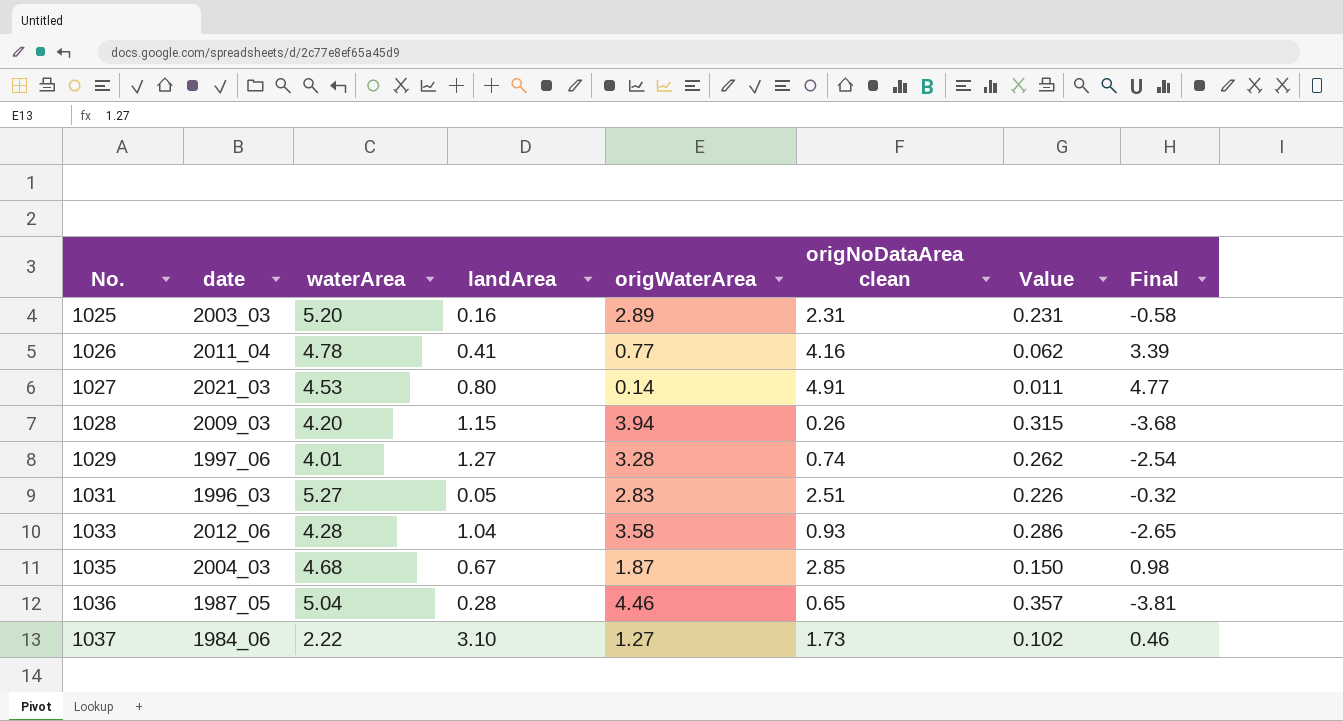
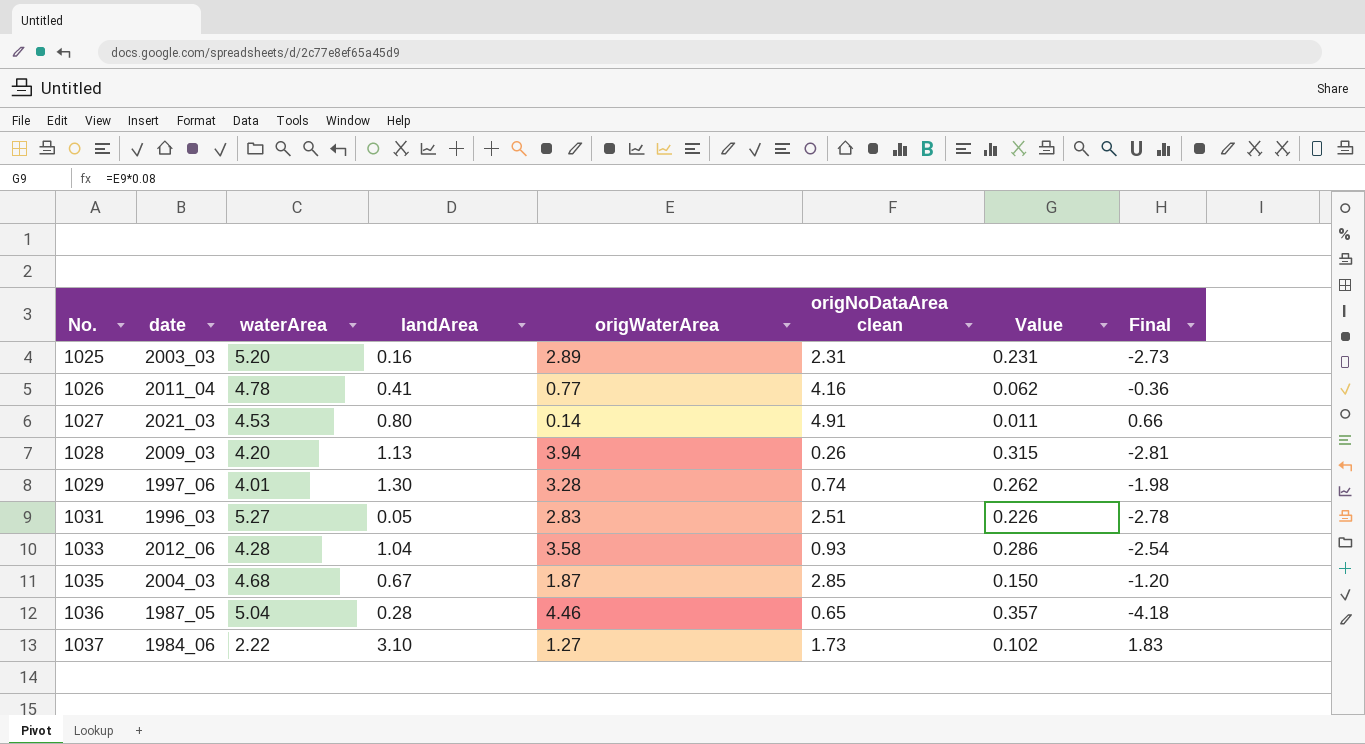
column Final | formula: [origNoDataArea clean] - [origWaterArea] -> [landArea] - [origWaterArea]
1028 | landArea: 1.15 -> 1.13
1029 | landArea: 1.27 -> 1.30

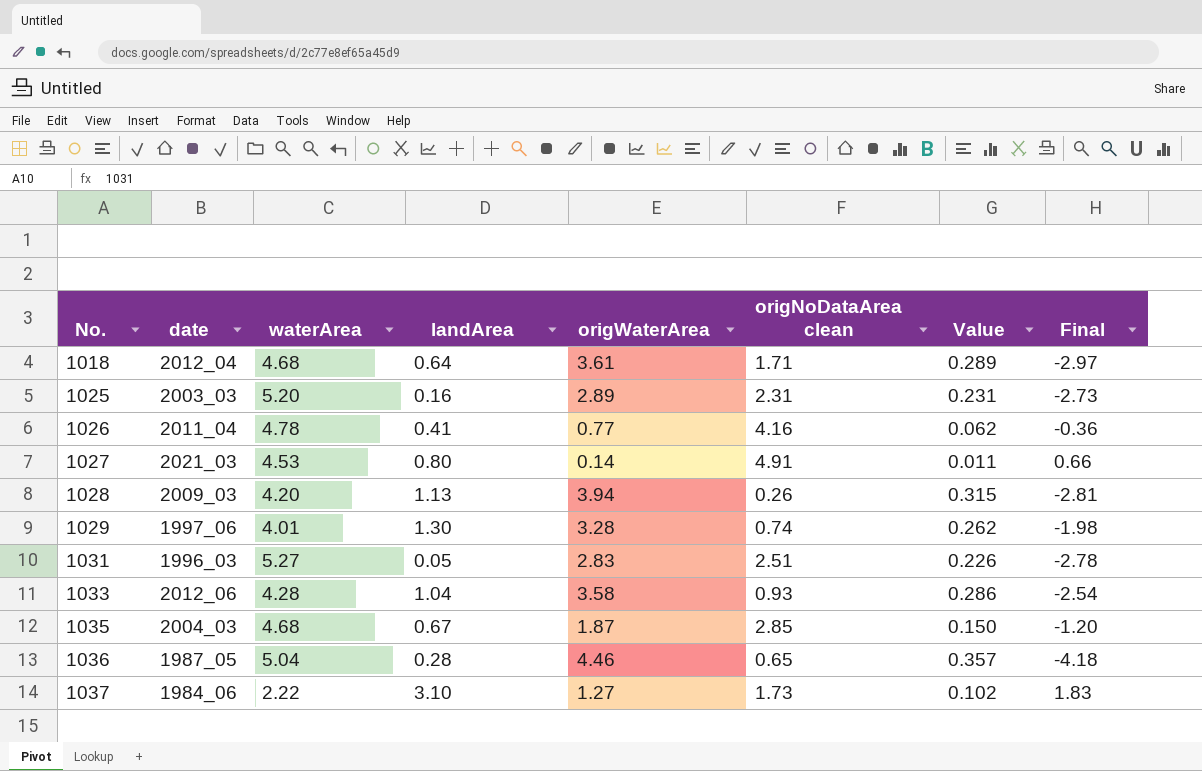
row 1018: none -> 2012_04 | 4.68 | 0.64 | 3.61 | 1.71 | 0.289 | -2.97

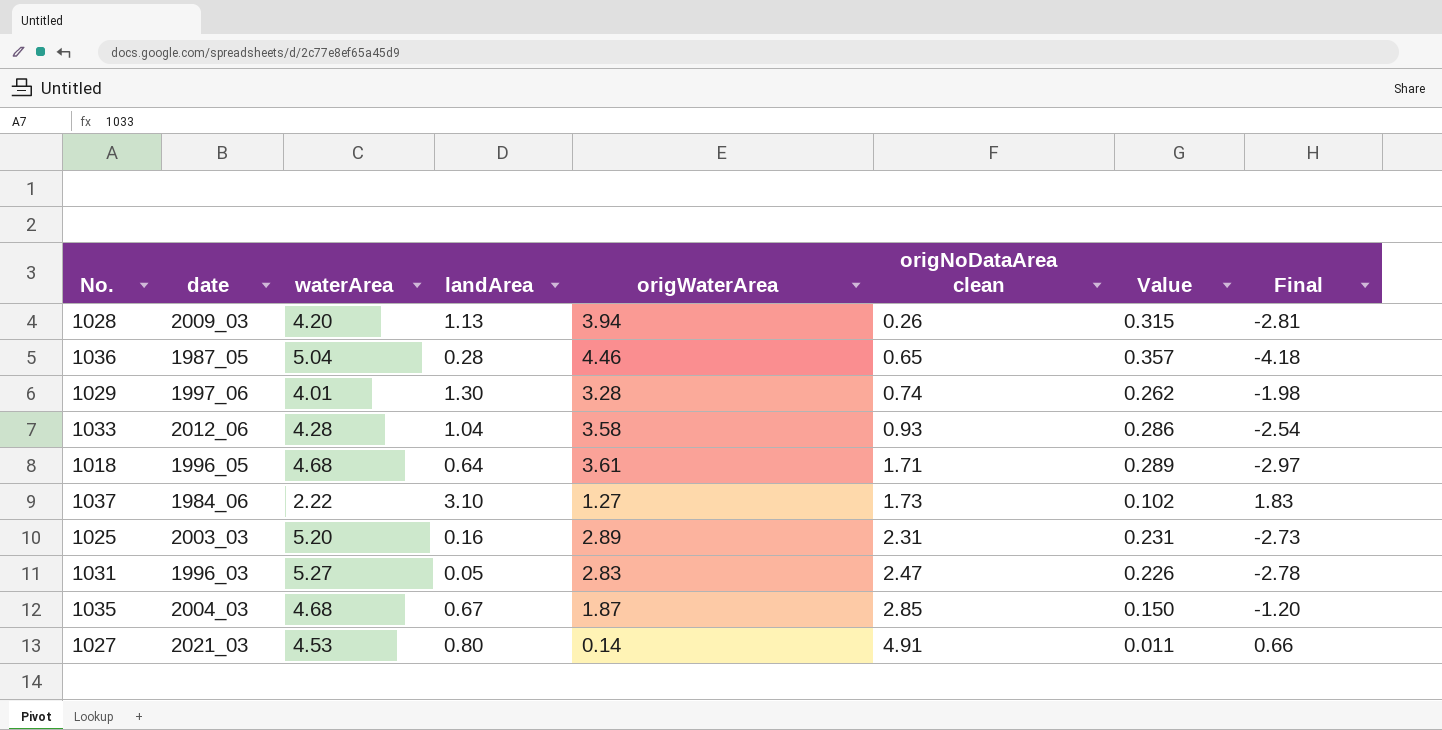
row order: No. ascending -> origNoDataArea clean ascending
row 1026: 2011_04 | 4.78 | 0.41 | 0.77 | 4.16 | 0.062 | -0.36 -> none
1018 | date: 2012_04 -> 1996_05
1031 | origNoDataArea clean: 2.51 -> 2.47

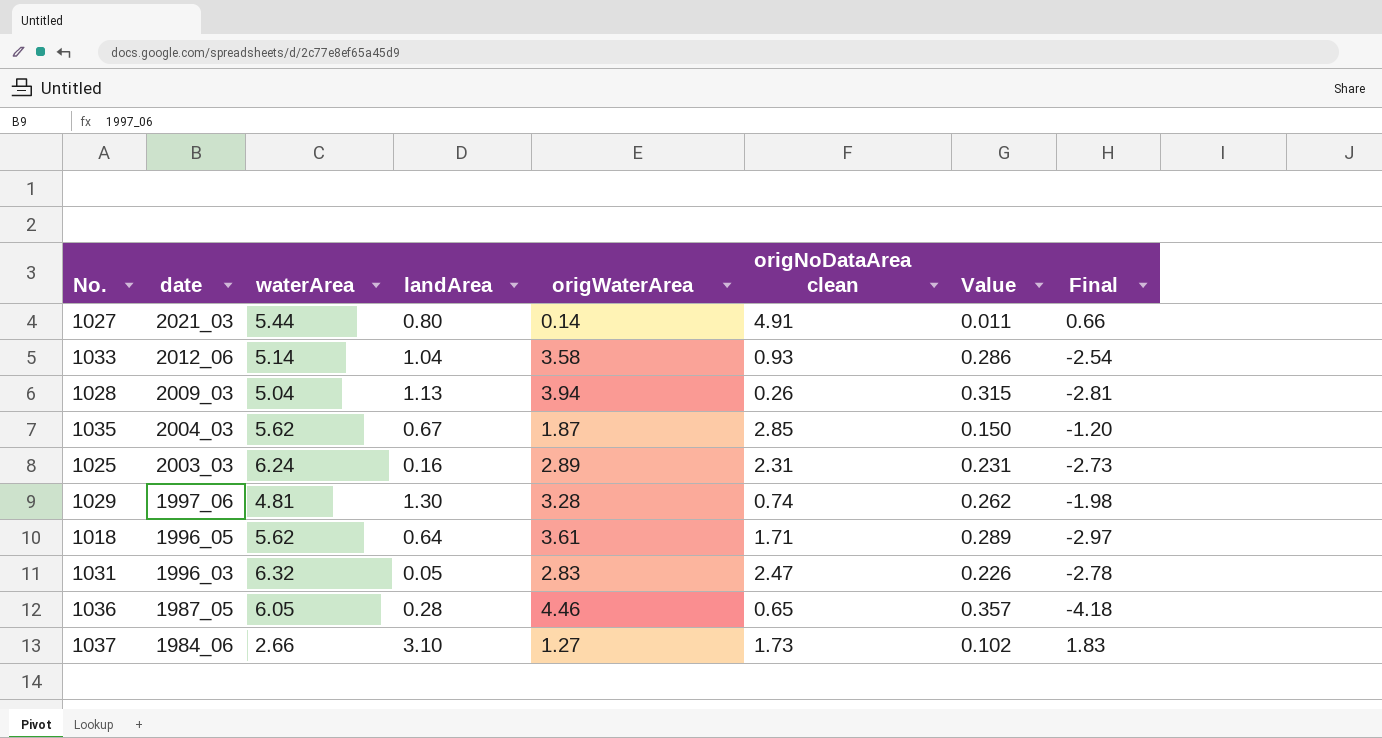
row order: origNoDataArea clean ascending -> date descending
1027 | waterArea: 4.53 -> 5.44
1033 | waterArea: 4.28 -> 5.14
1028 | waterArea: 4.20 -> 5.04
1035 | waterArea: 4.68 -> 5.62
1025 | waterArea: 5.20 -> 6.24
1029 | waterArea: 4.01 -> 4.81
1018 | waterArea: 4.68 -> 5.62
1031 | waterArea: 5.27 -> 6.32
1036 | waterArea: 5.04 -> 6.05
1037 | waterArea: 2.22 -> 2.66

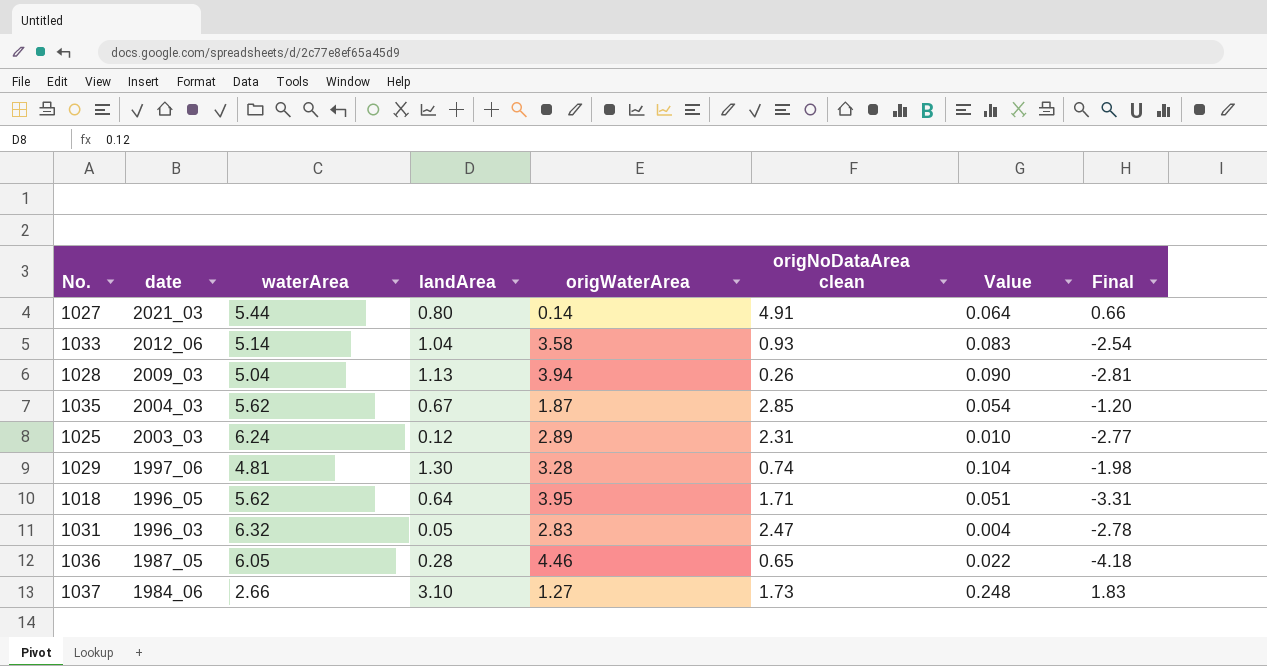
column Value | formula: [origWaterArea] * 0.08 -> [landArea] * 0.08
1025 | landArea: 0.16 -> 0.12
1025 | Final: -2.73 -> -2.77
1018 | origWaterArea: 3.61 -> 3.95
1018 | Final: -2.97 -> -3.31

